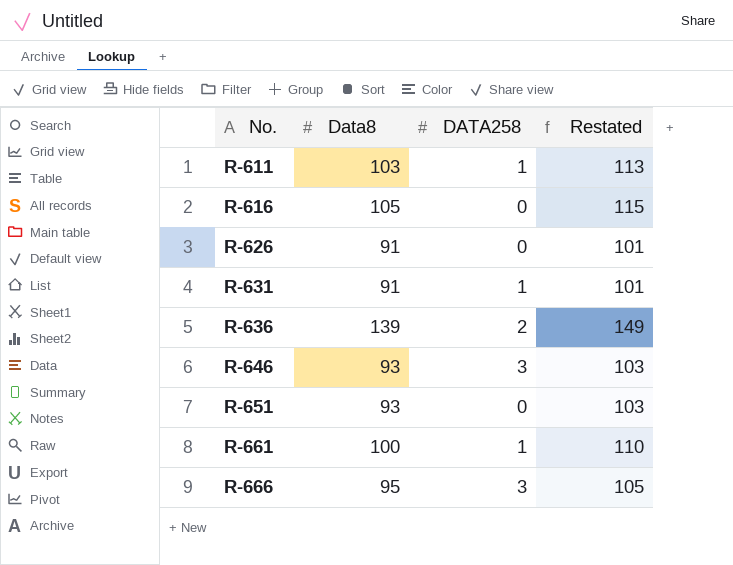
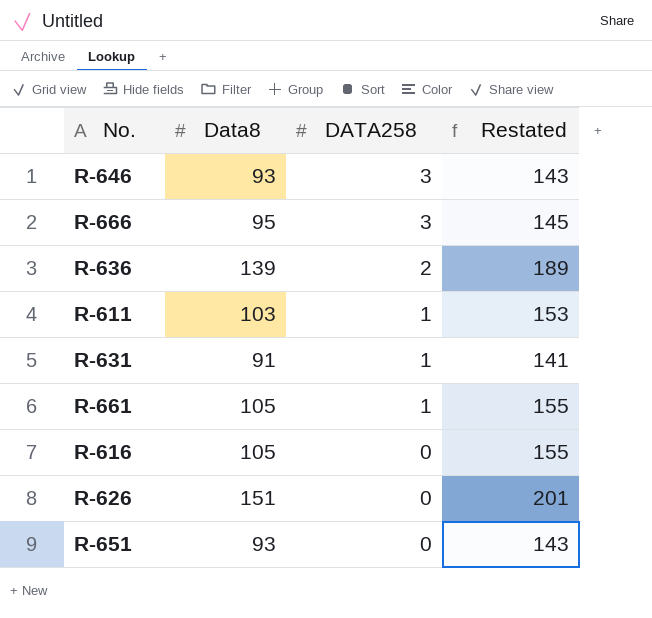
row order: No. ascending -> DATA258 descending
column Restated | formula: [Data8] + 10 -> [Data8] + 50
R-661 | Data8: 100 -> 105
R-626 | Data8: 91 -> 151

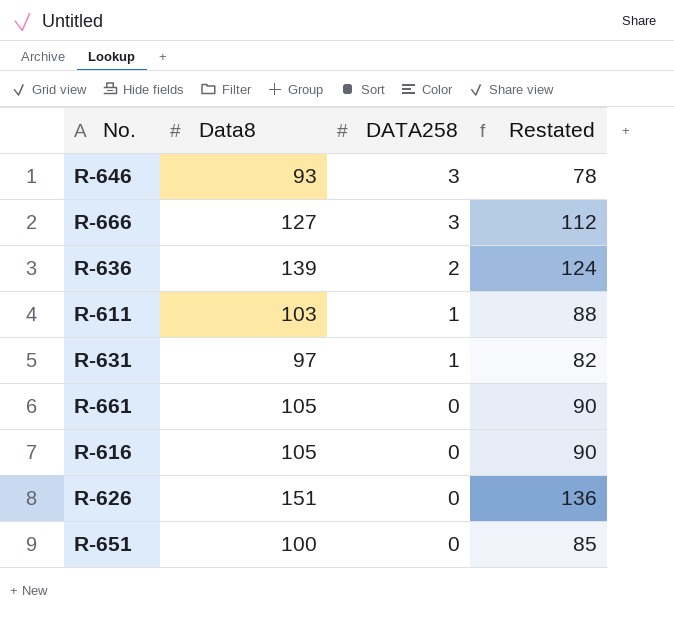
column Restated | formula: [Data8] + 50 -> [Data8] - 15
R-666 | Data8: 95 -> 127
R-631 | Data8: 91 -> 97
R-661 | DATA258: 1 -> 0
R-651 | Data8: 93 -> 100

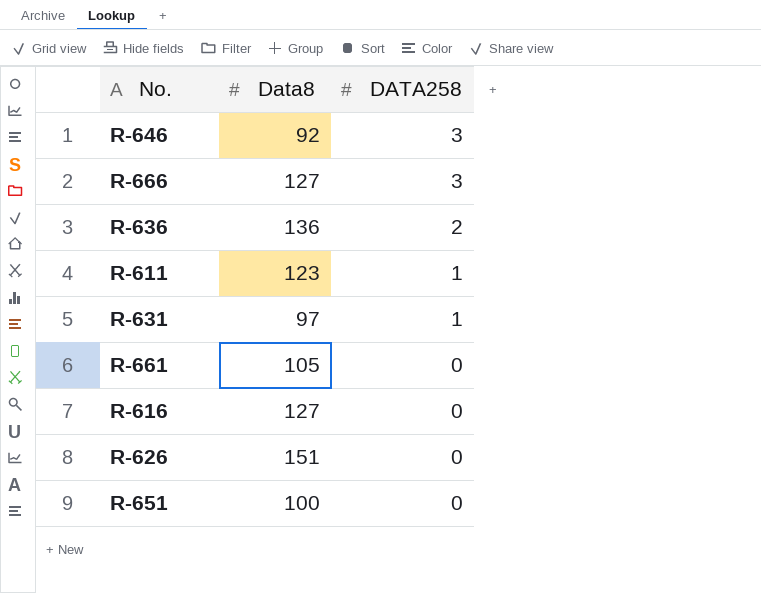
column Restated | formula: [Data8] - 15 -> none
R-646 | Data8: 93 -> 92
R-636 | Data8: 139 -> 136
R-611 | Data8: 103 -> 123
R-616 | Data8: 105 -> 127

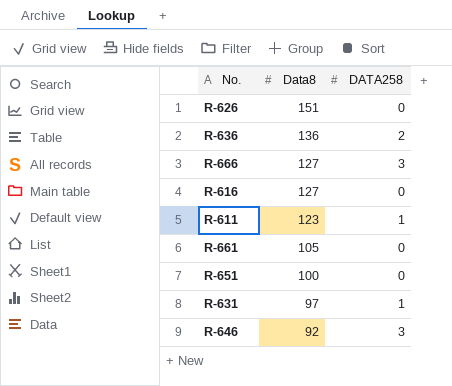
row order: DATA258 descending -> Data8 descending

